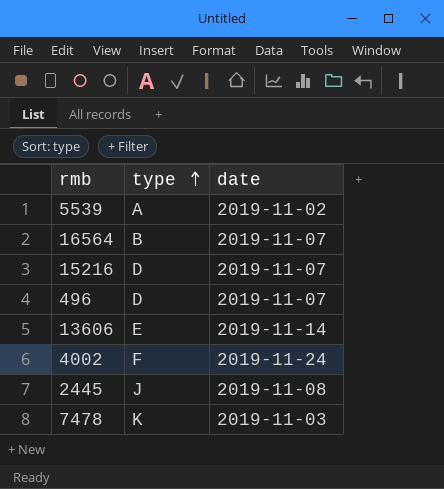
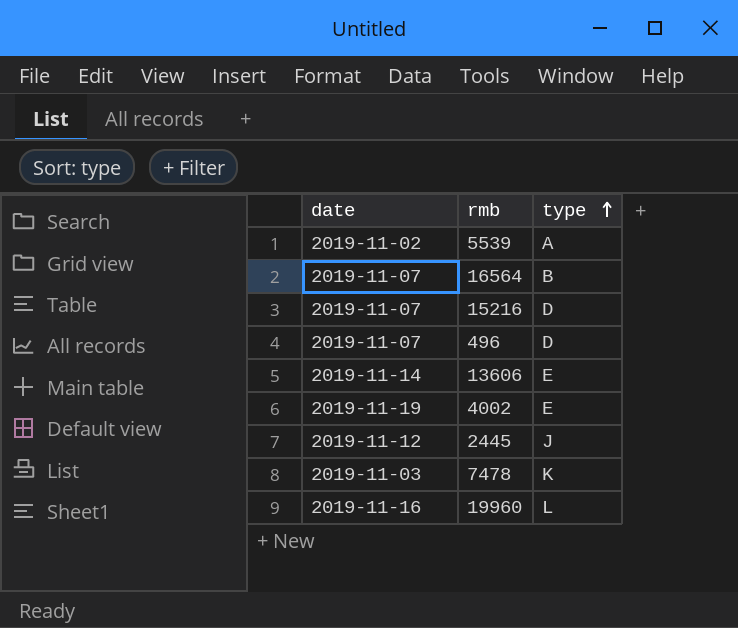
column date | position: 3 -> 1
4002 | date: 2019-11-24 -> 2019-11-19
4002 | type: F -> E
2445 | date: 2019-11-08 -> 2019-11-12
row 19960: none -> 2019-11-16 | L

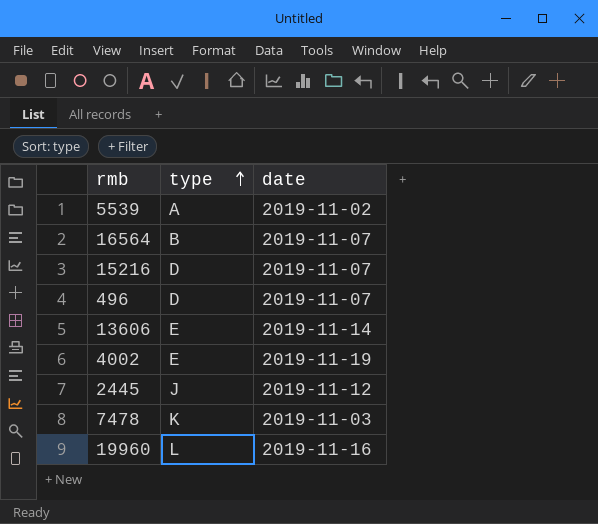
column date | position: 1 -> 3

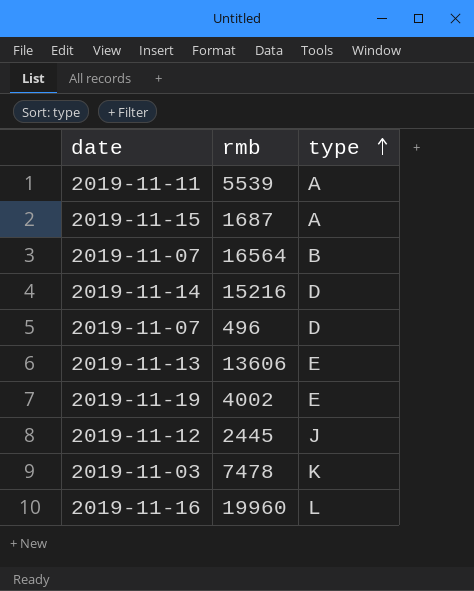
column date | position: 3 -> 1
5539 | date: 2019-11-02 -> 2019-11-11
row 1687: none -> 2019-11-15 | A
15216 | date: 2019-11-07 -> 2019-11-14
13606 | date: 2019-11-14 -> 2019-11-13

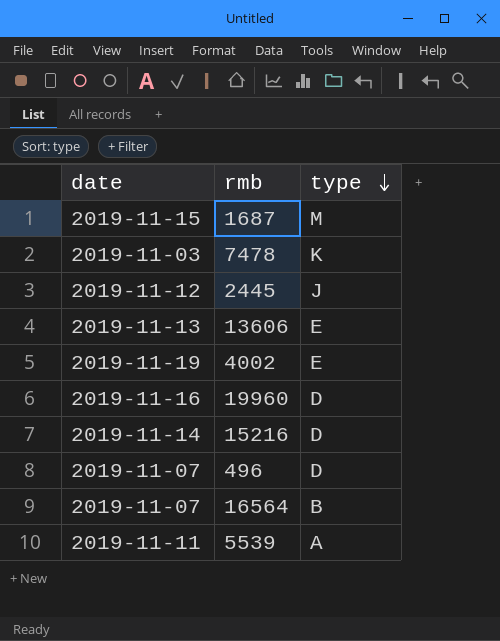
row order: type ascending -> type descending
1687 | type: A -> M
19960 | type: L -> D

